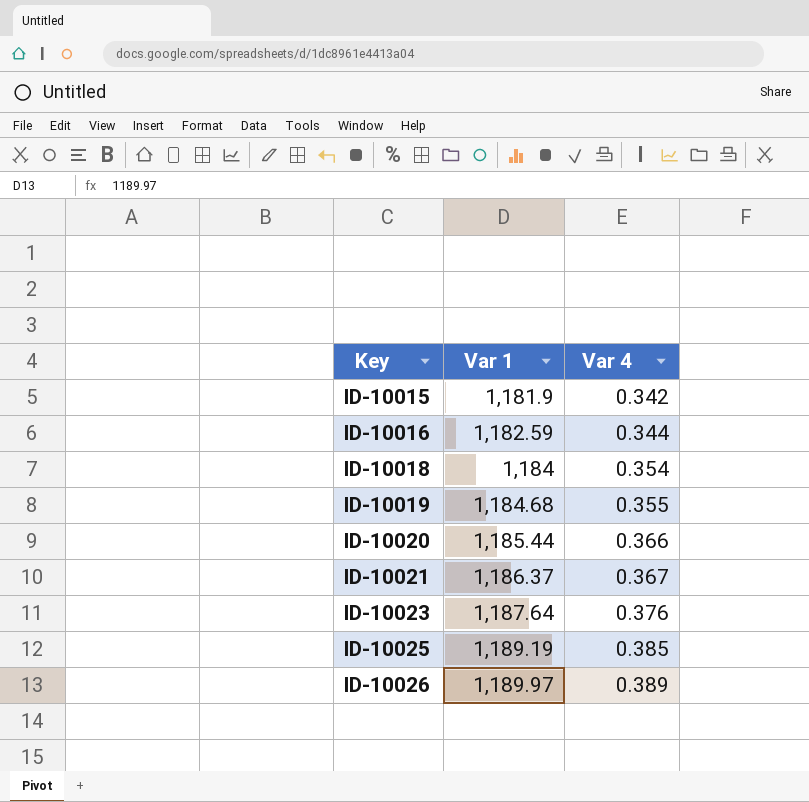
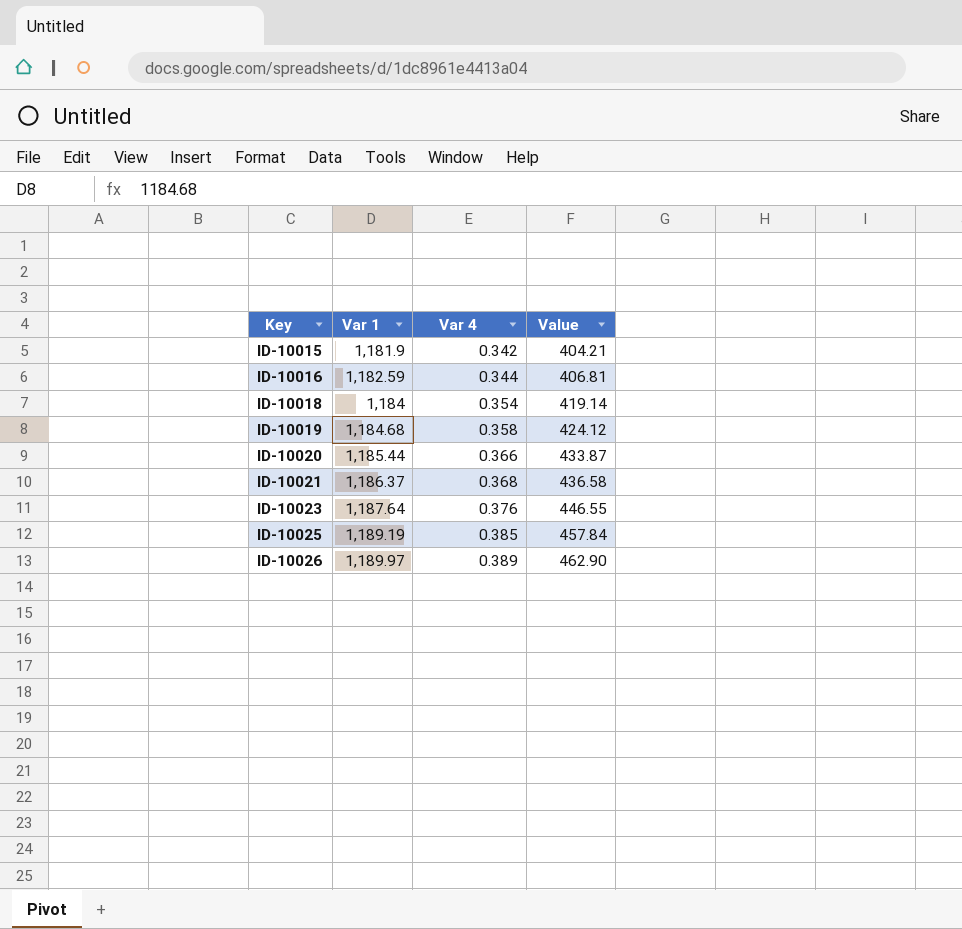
column Value | formula: none -> [Var 1] * [Var 4]
ID-10019 | Var 4: 0.355 -> 0.358
ID-10021 | Var 4: 0.367 -> 0.368

